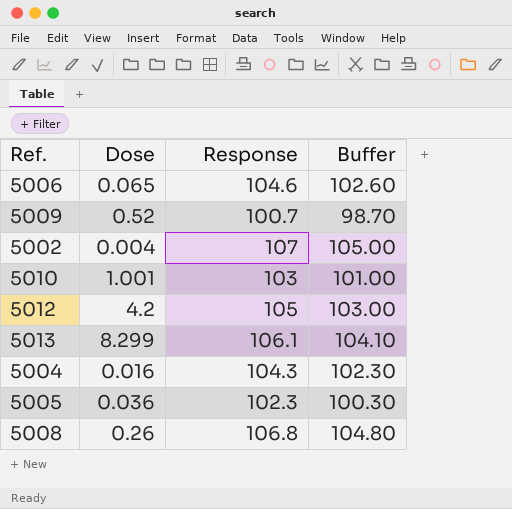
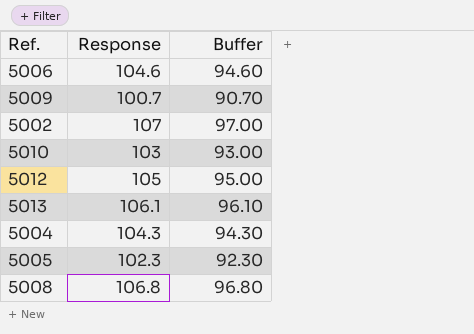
column Dose | position: 2 -> none
column Buffer | formula: [Response] - 2 -> [Response] - 10

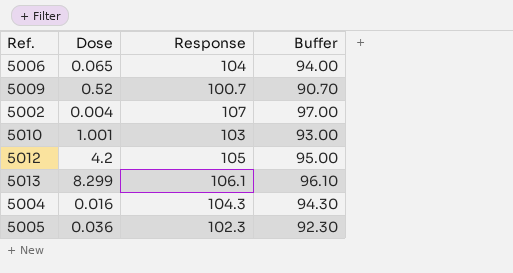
column Dose | position: none -> 2
row 5008: 106.8 | 96.80 -> none
5006 | Response: 104.6 -> 104
5006 | Buffer: 94.60 -> 94.00

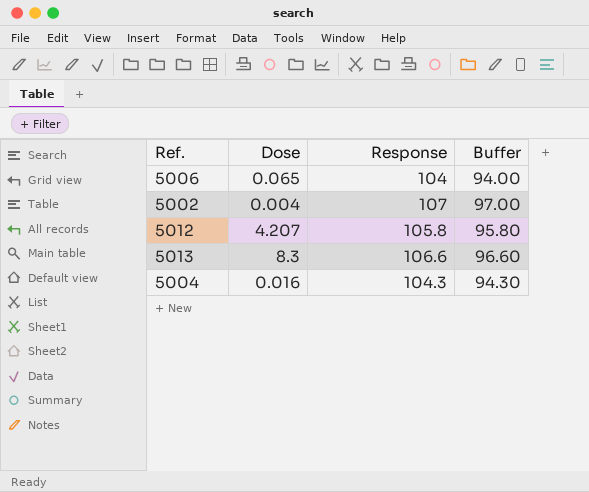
row 5009: 0.52 | 100.7 | 90.70 -> none
row 5010: 1.001 | 103 | 93.00 -> none
row 5005: 0.036 | 102.3 | 92.30 -> none
5012 | Dose: 4.2 -> 4.207
5012 | Response: 105 -> 105.8
5012 | Buffer: 95.00 -> 95.80
5013 | Dose: 8.299 -> 8.3
5013 | Response: 106.1 -> 106.6
5013 | Buffer: 96.10 -> 96.60

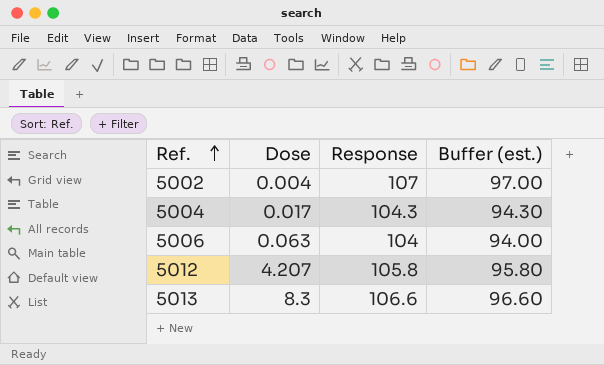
row order: none -> Ref. ascending
column name: Buffer -> Buffer (est.)
5004 | Dose: 0.016 -> 0.017
5006 | Dose: 0.065 -> 0.063

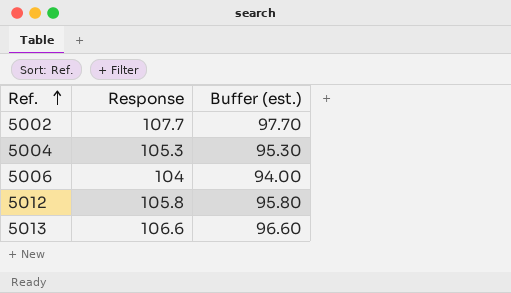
column Dose | position: 2 -> none
5002 | Response: 107 -> 107.7
5002 | Buffer (est.): 97.00 -> 97.70
5004 | Response: 104.3 -> 105.3
5004 | Buffer (est.): 94.30 -> 95.30

